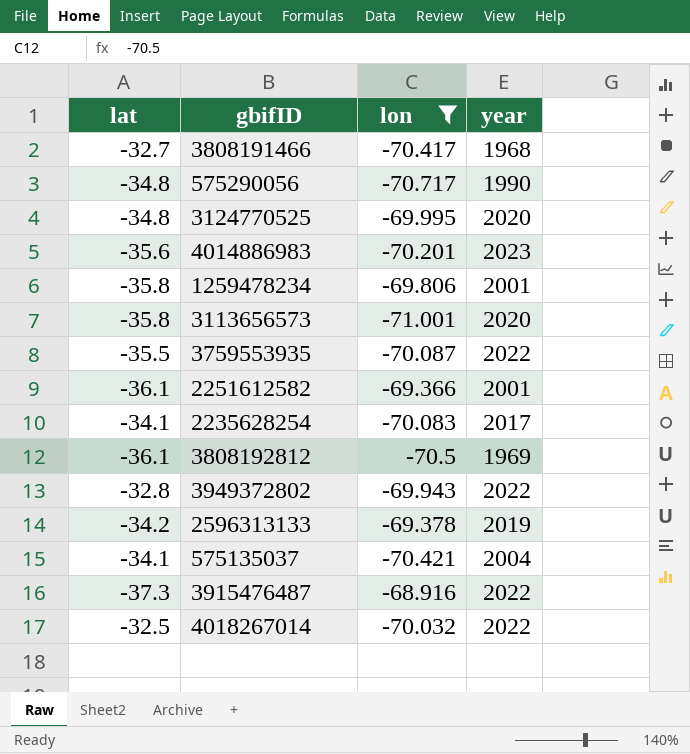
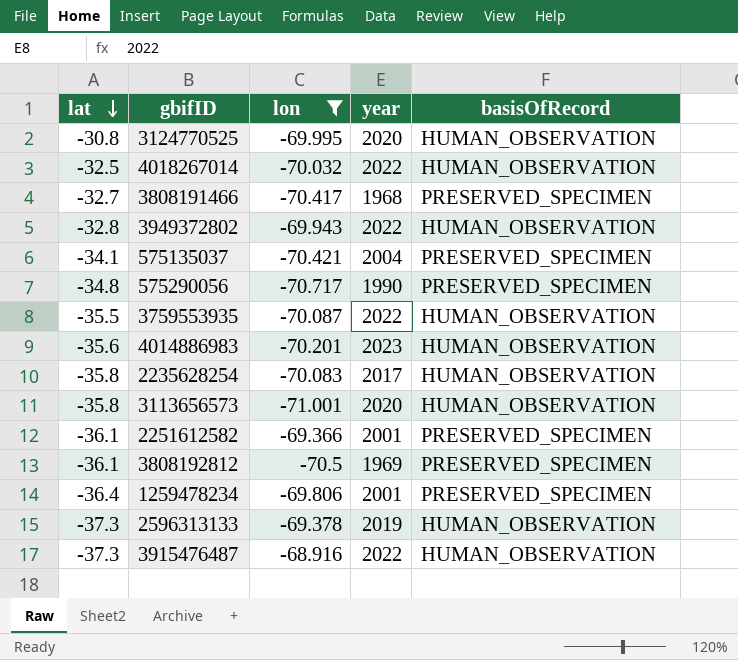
row order: none -> lat descending
column basisOfRecord | position: none -> 5
3124770525 | lat: -34.8 -> -30.8
2235628254 | lat: -34.1 -> -35.8
1259478234 | lat: -35.8 -> -36.4
2596313133 | lat: -34.2 -> -37.3

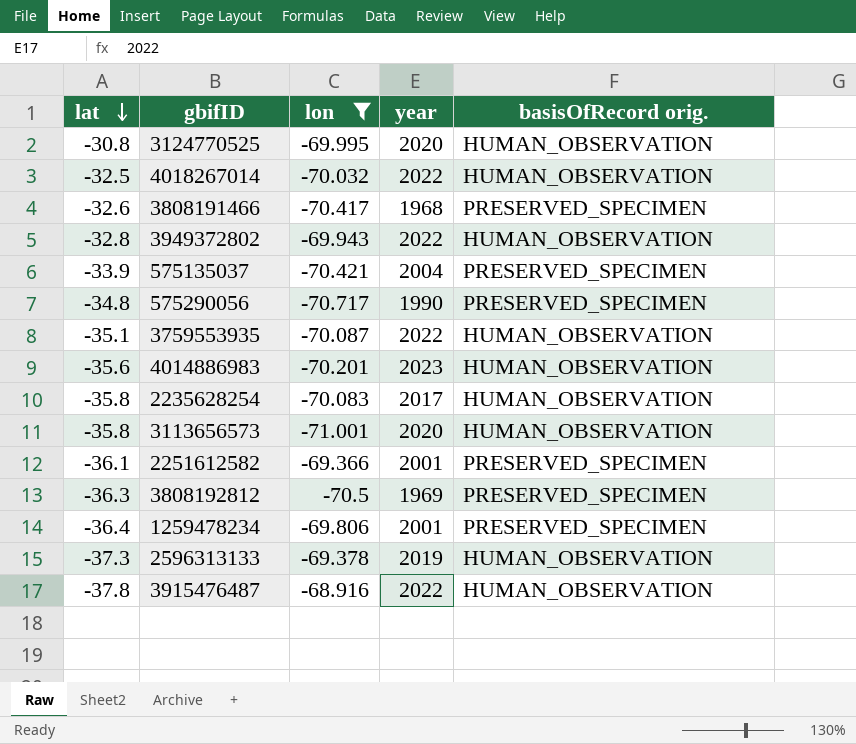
column name: basisOfRecord -> basisOfRecord orig.
3808191466 | lat: -32.7 -> -32.6
575135037 | lat: -34.1 -> -33.9
3759553935 | lat: -35.5 -> -35.1
3808192812 | lat: -36.1 -> -36.3
3915476487 | lat: -37.3 -> -37.8

